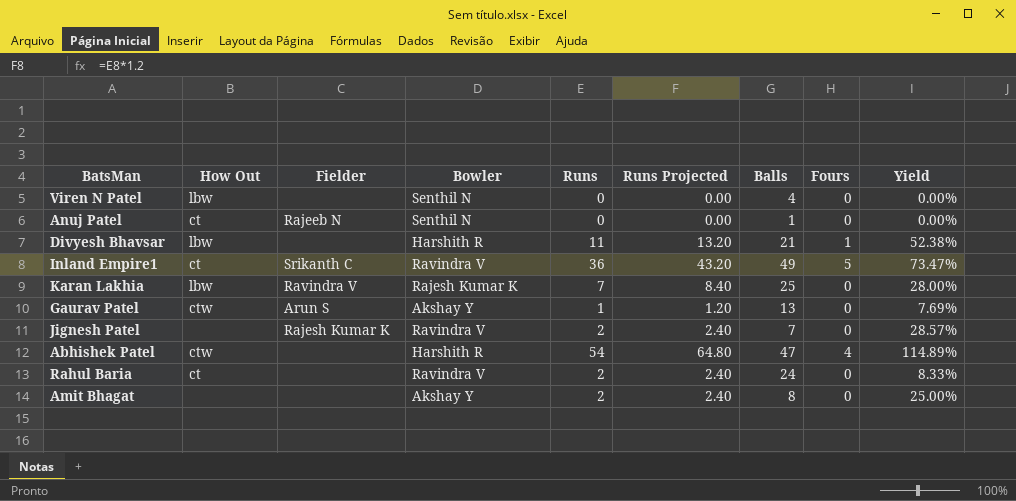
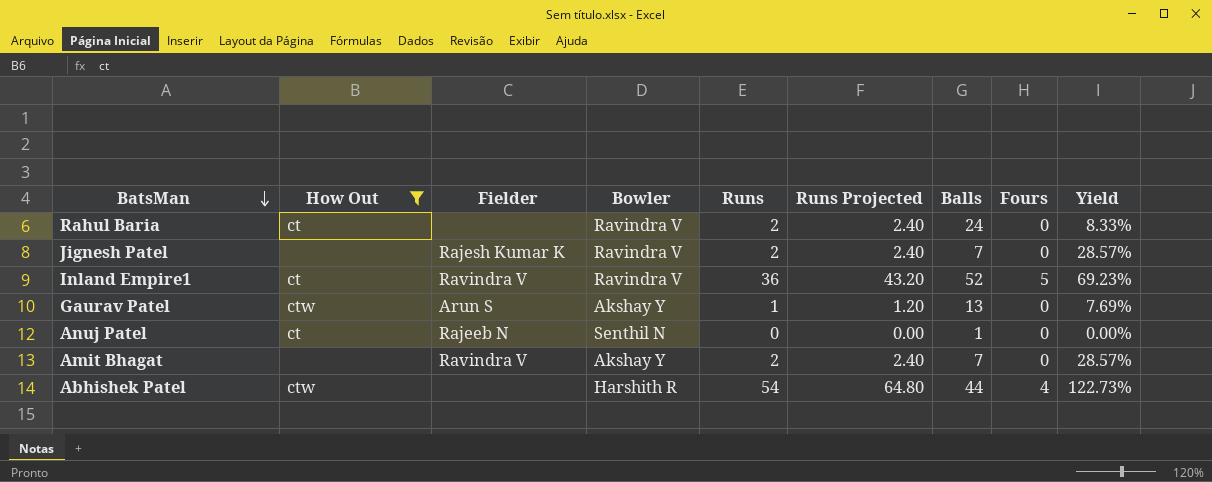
filter: none -> How Out != lbw
row order: none -> BatsMan descending
Inland Empire1 | Fielder: Srikanth C -> Ravindra V
Inland Empire1 | Balls: 49 -> 52
Inland Empire1 | Yield: 73.47% -> 69.23%
Amit Bhagat | Fielder: none -> Ravindra V
Amit Bhagat | Balls: 8 -> 7
Amit Bhagat | Yield: 25.00% -> 28.57%
Abhishek Patel | Balls: 47 -> 44
Abhishek Patel | Yield: 114.89% -> 122.73%

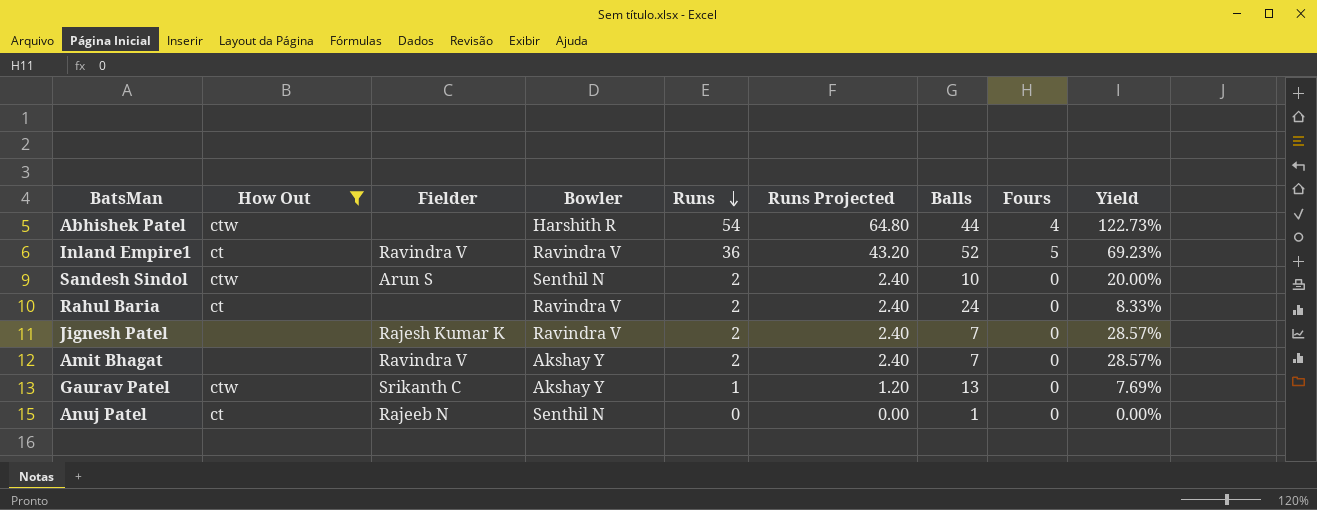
row order: BatsMan descending -> Runs descending
row Sandesh Sindol: none -> ctw | Arun S | Senthil N | 2 | 2.40 | 10 | 0 | 20.00%
Gaurav Patel | Fielder: Arun S -> Srikanth C

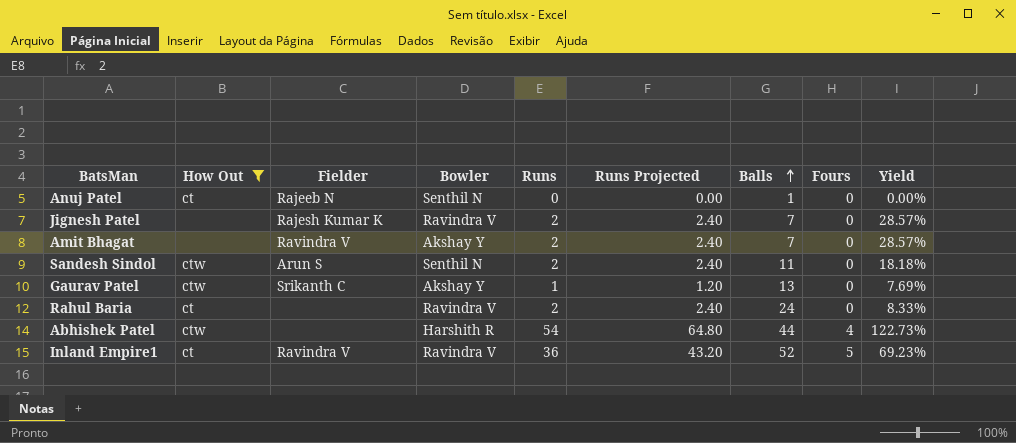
row order: Runs descending -> Balls ascending
Sandesh Sindol | Balls: 10 -> 11
Sandesh Sindol | Yield: 20.00% -> 18.18%

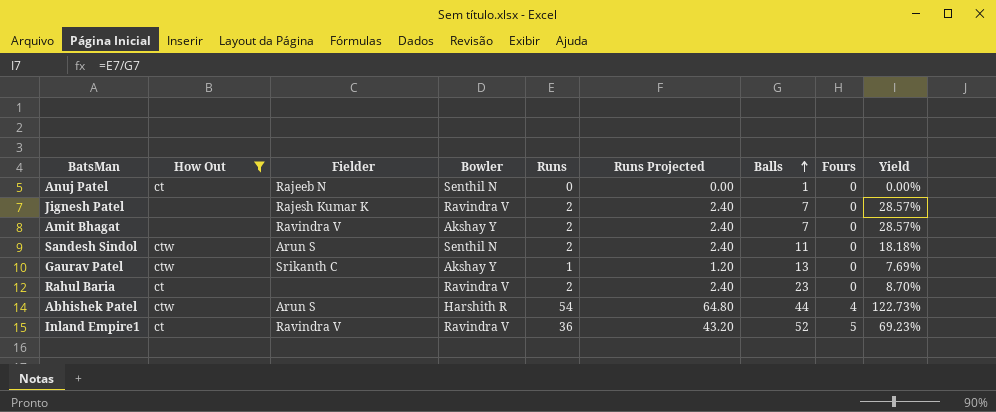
Rahul Baria | Balls: 24 -> 23
Rahul Baria | Yield: 8.33% -> 8.70%
Abhishek Patel | Fielder: none -> Arun S

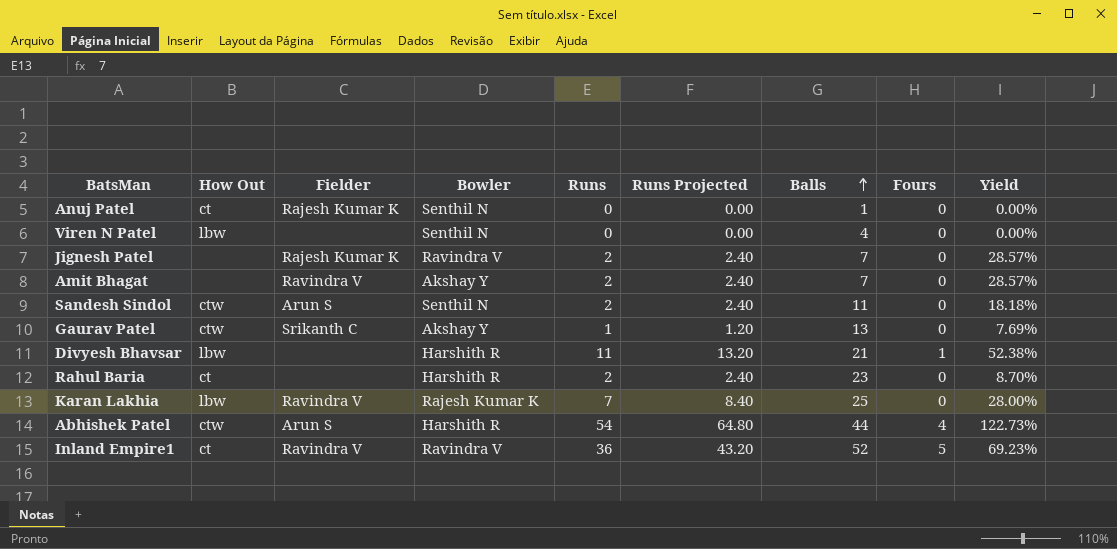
filter: How Out != lbw -> none
Anuj Patel | Fielder: Rajeeb N -> Rajesh Kumar K
Rahul Baria | Bowler: Ravindra V -> Harshith R

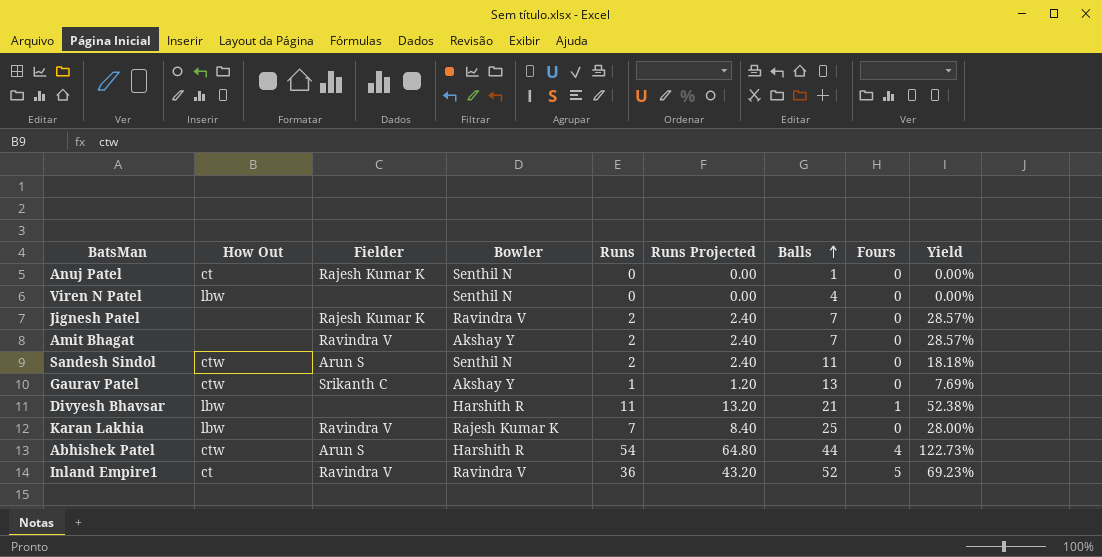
row Rahul Baria: ct | none | Harshith R | 2 | 2.40 | 23 | 0 | 8.70% -> none

